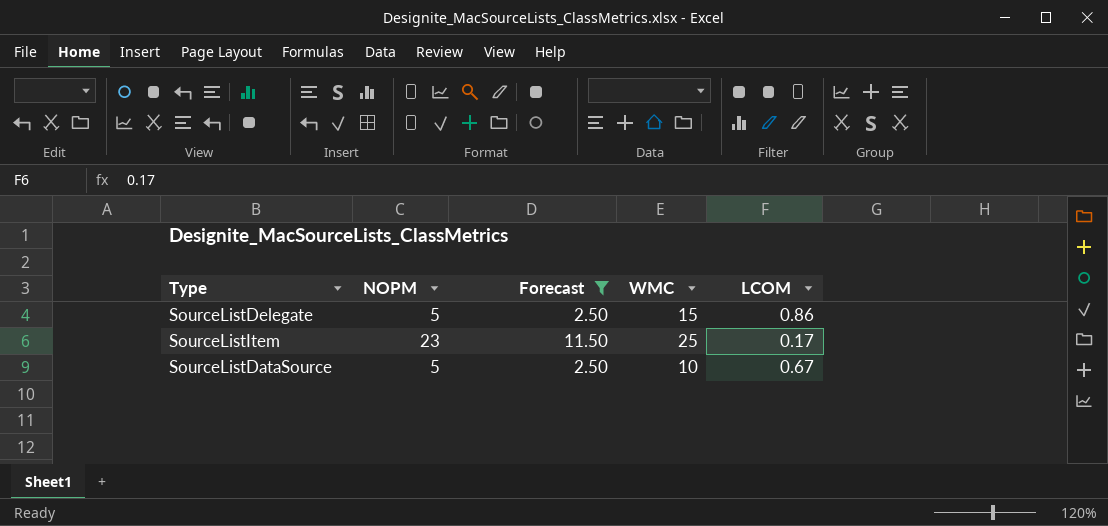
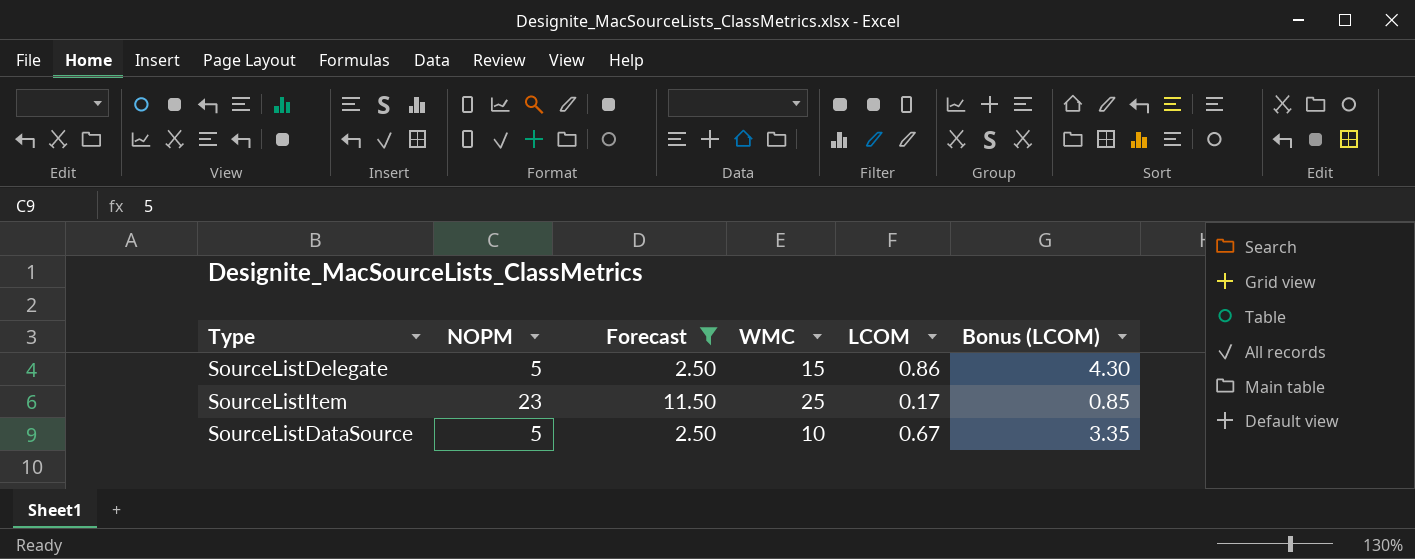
column Bonus (LCOM) | formula: none -> [LCOM] * 5

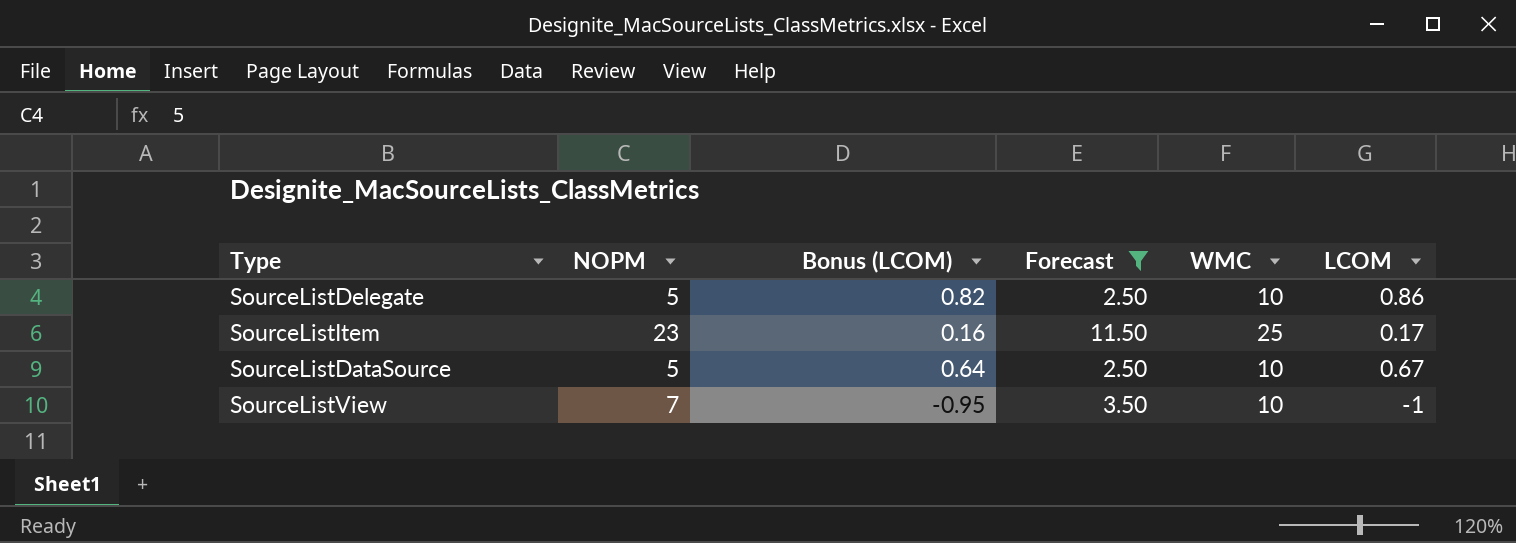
column Bonus (LCOM) | formula: [LCOM] * 5 -> [LCOM] * 0.95
column Bonus (LCOM) | position: 6 -> 3
SourceListDelegate | WMC: 15 -> 10
row SourceListView: none -> 7 | -0.95 | 3.50 | 10 | -1

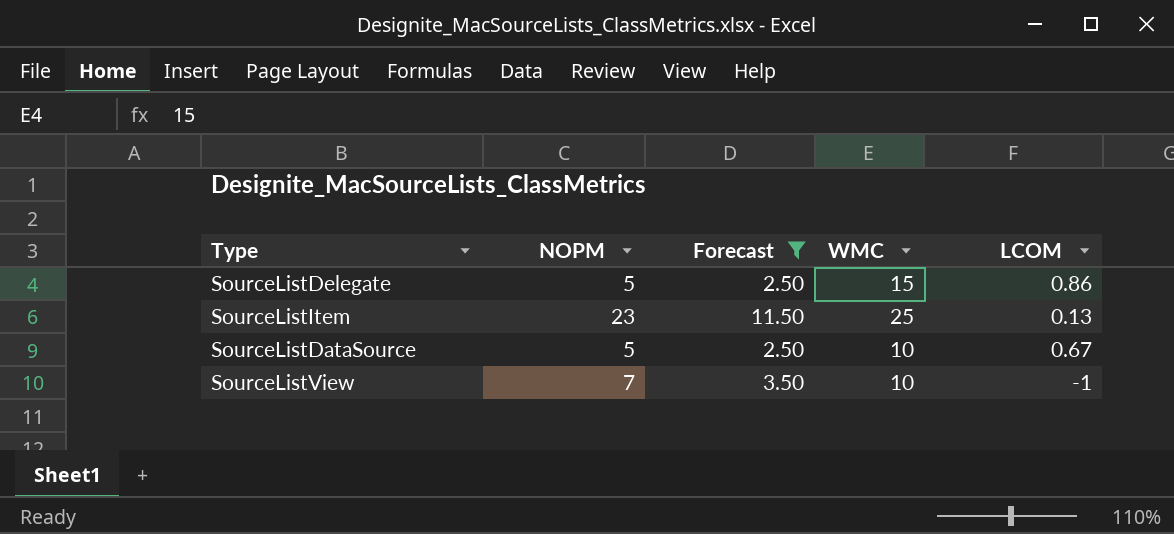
column Bonus (LCOM) | formula: [LCOM] * 0.95 -> none
SourceListDelegate | WMC: 10 -> 15
SourceListItem | LCOM: 0.17 -> 0.13

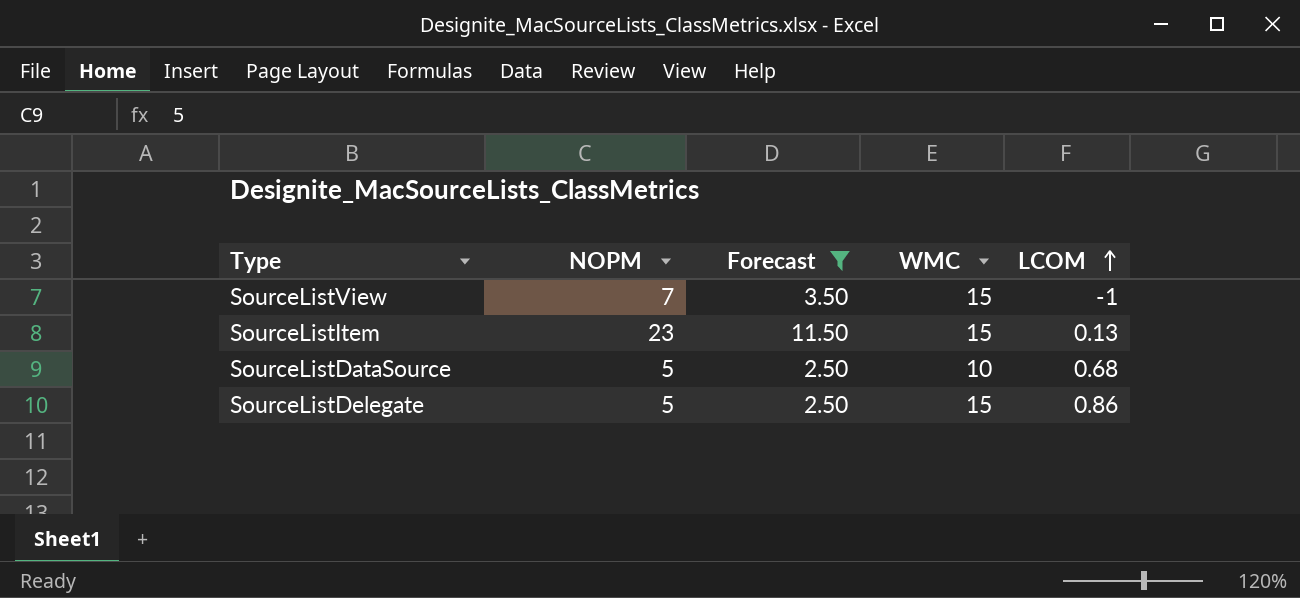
row order: none -> LCOM ascending
SourceListView | WMC: 10 -> 15
SourceListItem | WMC: 25 -> 15
SourceListDataSource | LCOM: 0.67 -> 0.68

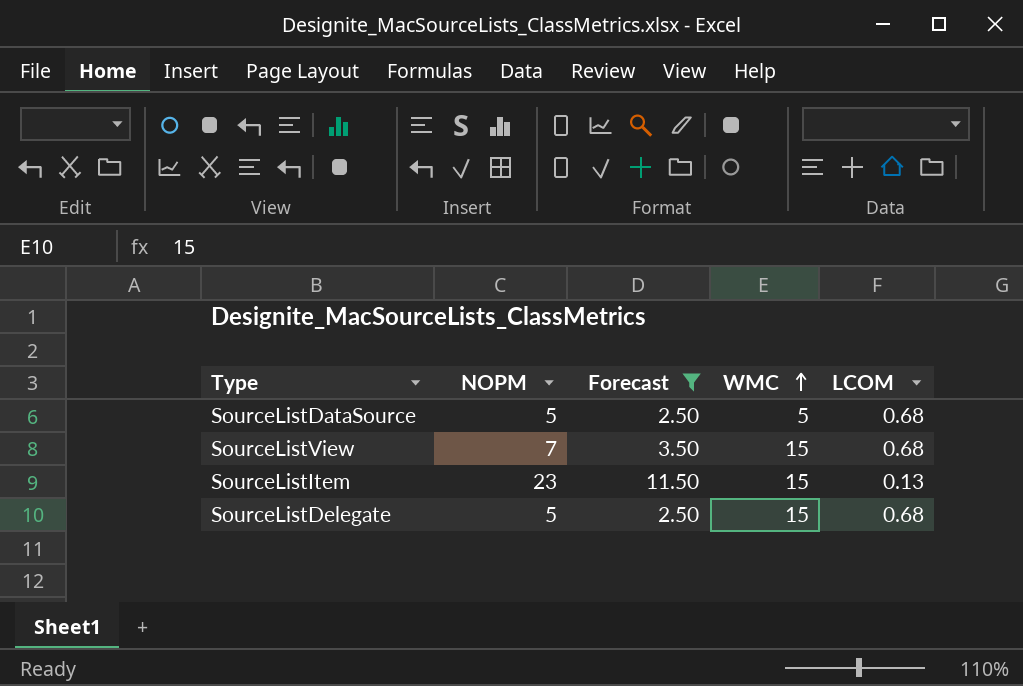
row order: LCOM ascending -> WMC ascending
SourceListDataSource | WMC: 10 -> 5
SourceListView | LCOM: -1 -> 0.68
SourceListDelegate | LCOM: 0.86 -> 0.68

